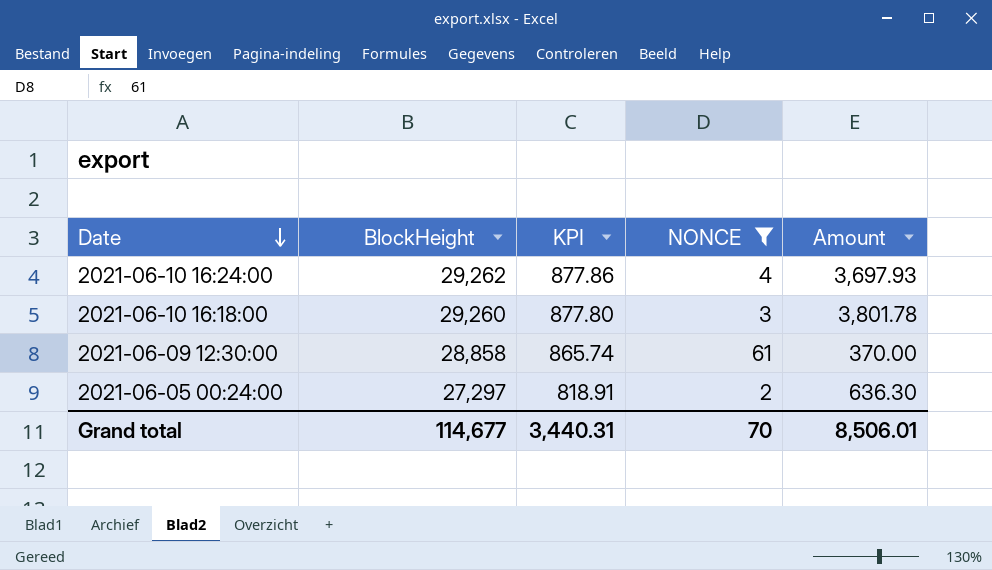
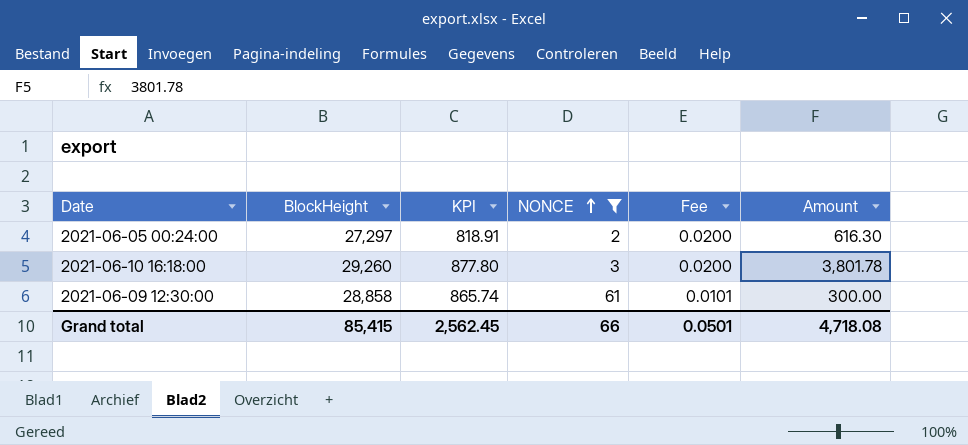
row order: Date descending -> NONCE ascending
column Fee | position: none -> 5
row 2021-06-10 16:24:00: 29,262 | 877.86 | 4 | 3,697.93 -> none
2021-06-05 00:24:00 | Amount: 636.30 -> 616.30
2021-06-09 12:30:00 | Amount: 370.00 -> 300.00
Grand total | BlockHeight: 114,677 -> 85,415
Grand total | KPI: 3,440.31 -> 2,562.45
Grand total | NONCE: 70 -> 66
Grand total | Amount: 8,506.01 -> 4,718.08

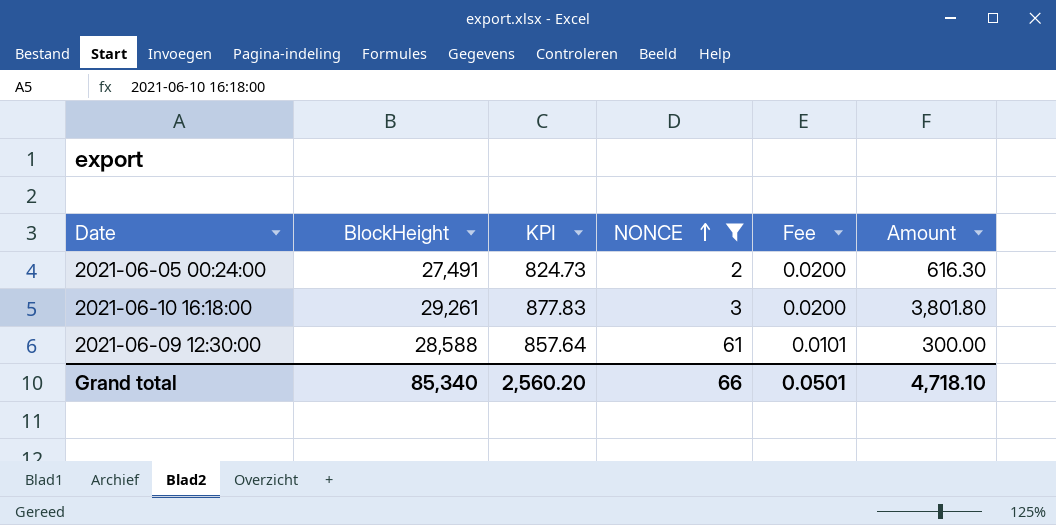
2021-06-05 00:24:00 | BlockHeight: 27,297 -> 27,491
2021-06-05 00:24:00 | KPI: 818.91 -> 824.73
2021-06-10 16:18:00 | BlockHeight: 29,260 -> 29,261
2021-06-10 16:18:00 | KPI: 877.80 -> 877.83
2021-06-10 16:18:00 | Amount: 3,801.78 -> 3,801.80
2021-06-09 12:30:00 | BlockHeight: 28,858 -> 28,588
2021-06-09 12:30:00 | KPI: 865.74 -> 857.64
Grand total | BlockHeight: 85,415 -> 85,340
Grand total | KPI: 2,562.45 -> 2,560.20
Grand total | Amount: 4,718.08 -> 4,718.10

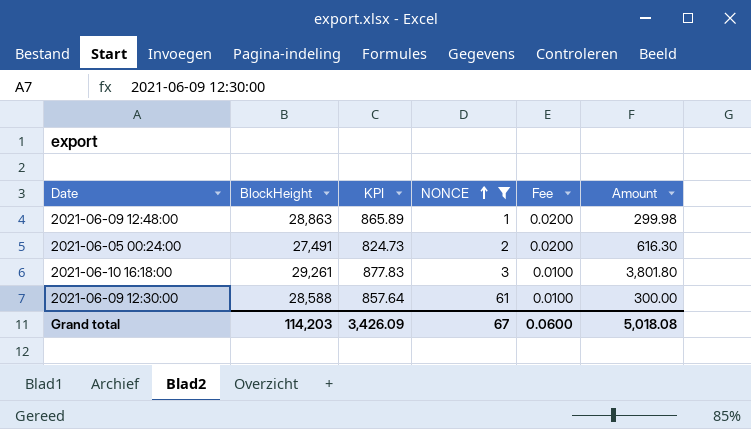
row 2021-06-09 12:48:00: none -> 28,863 | 865.89 | 1 | 0.0200 | 299.98
2021-06-10 16:18:00 | Fee: 0.0200 -> 0.0100
2021-06-09 12:30:00 | Fee: 0.0101 -> 0.0100
Grand total | BlockHeight: 85,340 -> 114,203
Grand total | KPI: 2,560.20 -> 3,426.09
Grand total | NONCE: 66 -> 67
Grand total | Fee: 0.0501 -> 0.0600
Grand total | Amount: 4,718.10 -> 5,018.08

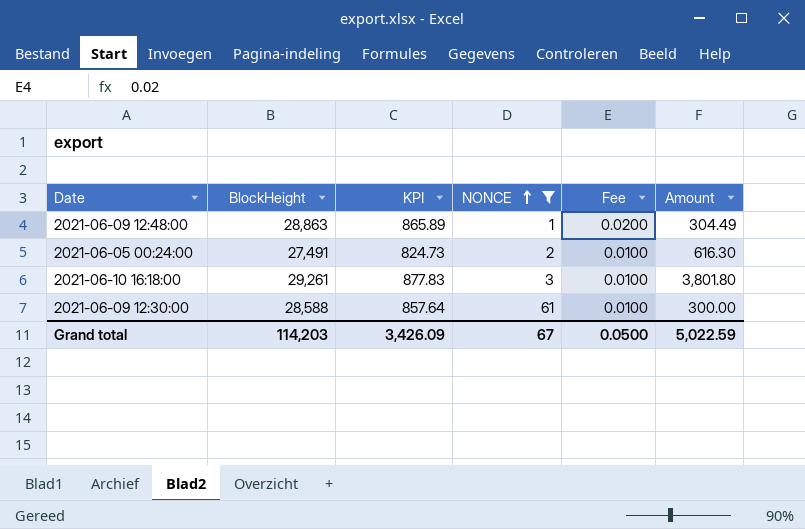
2021-06-09 12:48:00 | Amount: 299.98 -> 304.49
2021-06-05 00:24:00 | Fee: 0.0200 -> 0.0100
Grand total | Fee: 0.0600 -> 0.0500
Grand total | Amount: 5,018.08 -> 5,022.59

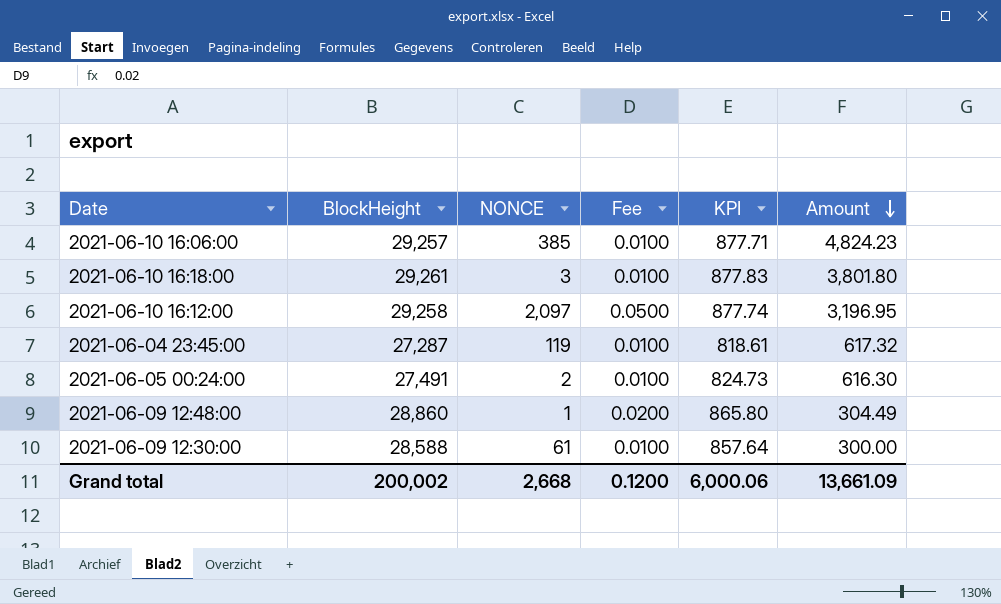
filter: NONCE <= 61 -> none
row order: NONCE ascending -> Amount descending
column KPI | position: 3 -> 5
2021-06-09 12:48:00 | BlockHeight: 28,863 -> 28,860
2021-06-09 12:48:00 | KPI: 865.89 -> 865.80
Grand total | BlockHeight: 114,203 -> 200,002
Grand total | NONCE: 67 -> 2,668
Grand total | Fee: 0.0500 -> 0.1200
Grand total | KPI: 3,426.09 -> 6,000.06
Grand total | Amount: 5,022.59 -> 13,661.09

